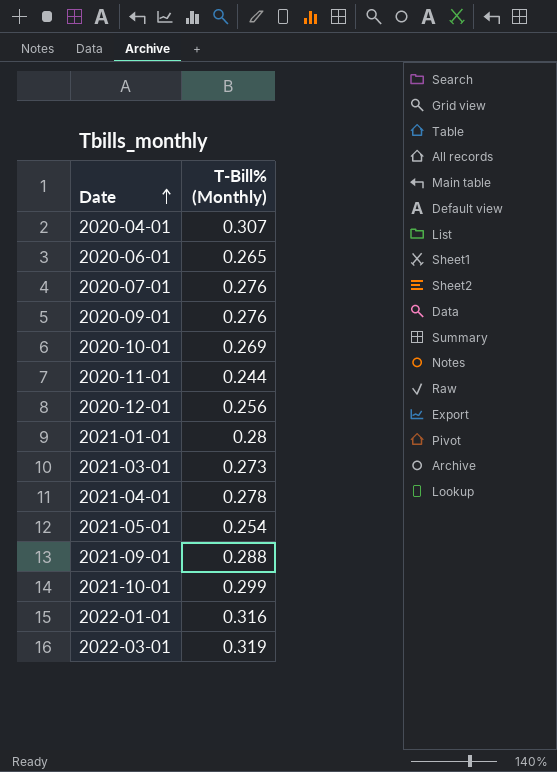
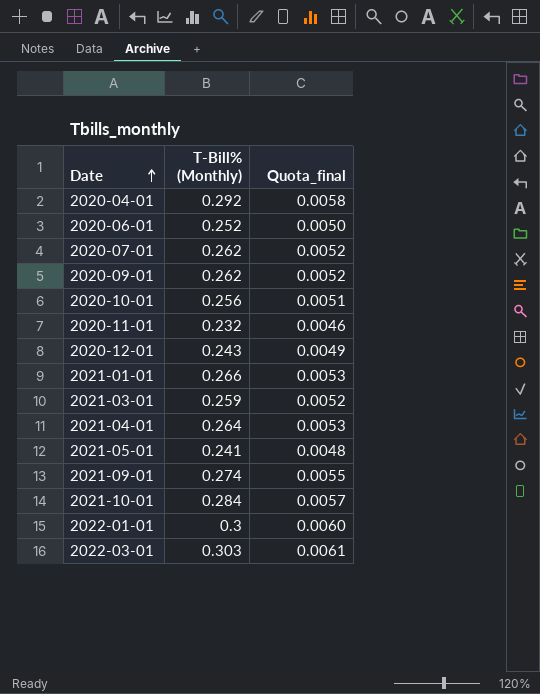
column Quota_final | formula: none -> [T-Bill% (Monthly)] * 0.02
2020-04-01 | T-Bill% (Monthly): 0.307 -> 0.292
2020-06-01 | T-Bill% (Monthly): 0.265 -> 0.252
2020-07-01 | T-Bill% (Monthly): 0.276 -> 0.262
2020-09-01 | T-Bill% (Monthly): 0.276 -> 0.262
2020-10-01 | T-Bill% (Monthly): 0.269 -> 0.256
2020-11-01 | T-Bill% (Monthly): 0.244 -> 0.232
2020-12-01 | T-Bill% (Monthly): 0.256 -> 0.243
2021-01-01 | T-Bill% (Monthly): 0.28 -> 0.266
2021-03-01 | T-Bill% (Monthly): 0.273 -> 0.259
2021-04-01 | T-Bill% (Monthly): 0.278 -> 0.264
2021-05-01 | T-Bill% (Monthly): 0.254 -> 0.241
2021-09-01 | T-Bill% (Monthly): 0.288 -> 0.274
2021-10-01 | T-Bill% (Monthly): 0.299 -> 0.284
2022-01-01 | T-Bill% (Monthly): 0.316 -> 0.3
2022-03-01 | T-Bill% (Monthly): 0.319 -> 0.303

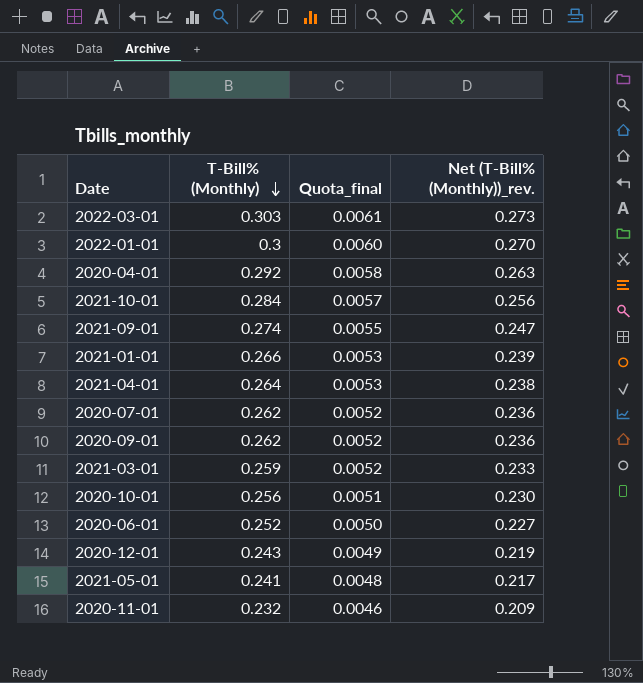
row order: Date ascending -> T-Bill% (Monthly) descending
column Net (T-Bill% (Monthly))_rev. | formula: none -> [T-Bill% (Monthly)] * 0.9

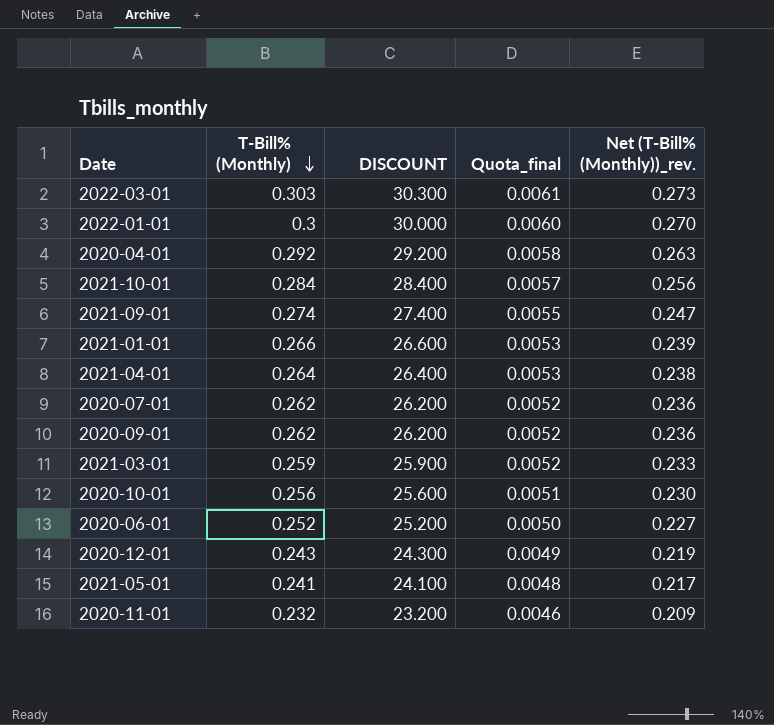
column DISCOUNT | formula: none -> [T-Bill% (Monthly)] * 100

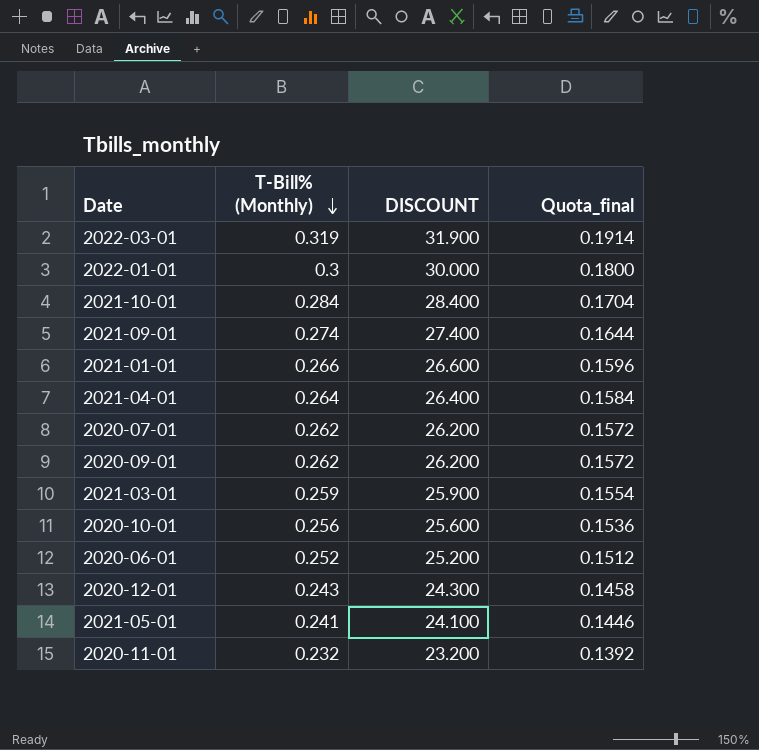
column Net (T-Bill% (Monthly))_rev. | formula: [T-Bill% (Monthly)] * 0.9 -> none
column Quota_final | formula: [T-Bill% (Monthly)] * 0.02 -> [T-Bill% (Monthly)] * 0.6
row 2020-04-01: 0.292 | 29.200 | 0.0058 | 0.263 -> none
2022-03-01 | T-Bill% (Monthly): 0.303 -> 0.319
2022-03-01 | DISCOUNT: 30.300 -> 31.900

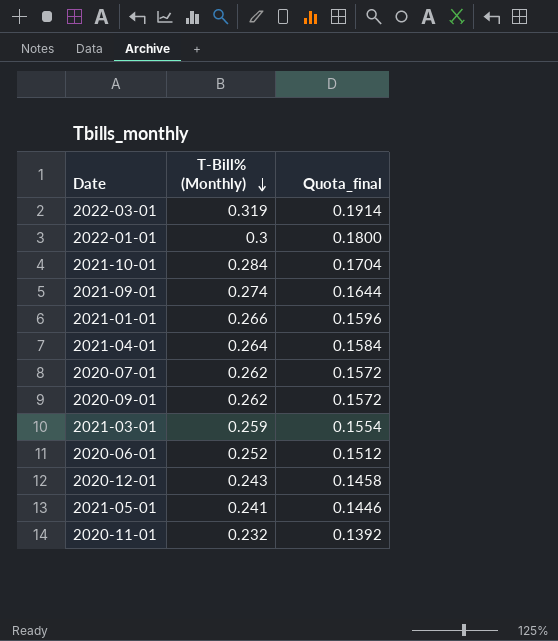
column DISCOUNT | formula: [T-Bill% (Monthly)] * 100 -> none
row 2020-10-01: 0.256 | 25.600 | 0.1536 -> none

